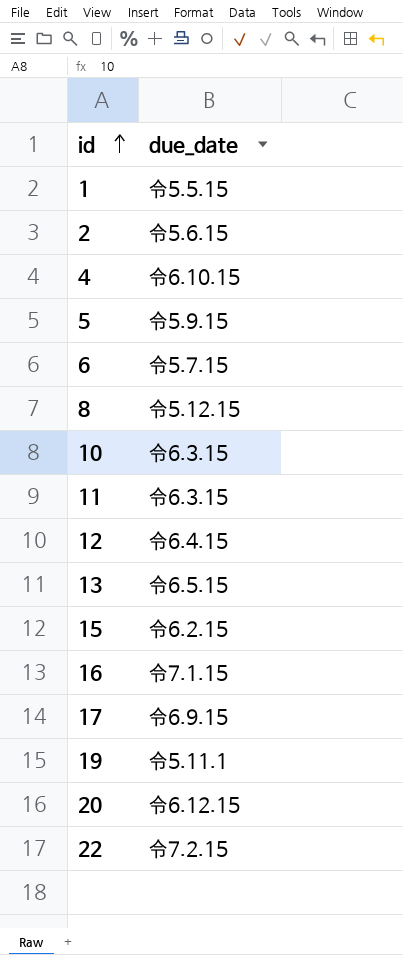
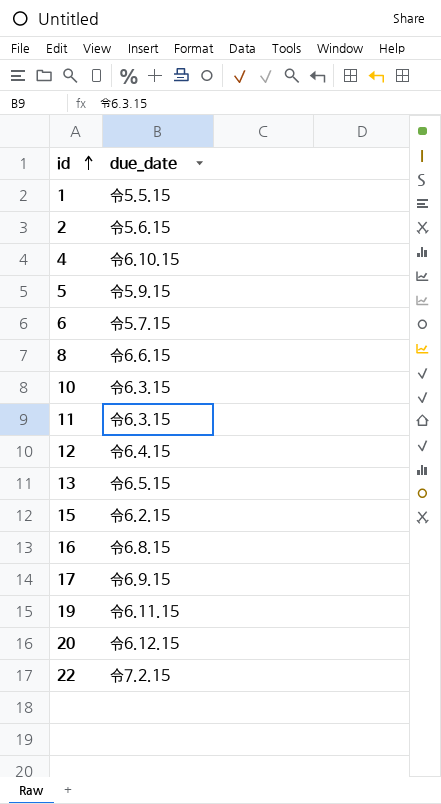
8 | due_date: 令5.12.15 -> 令6.6.15
16 | due_date: 令7.1.15 -> 令6.8.15
19 | due_date: 令5.11.1 -> 令6.11.15

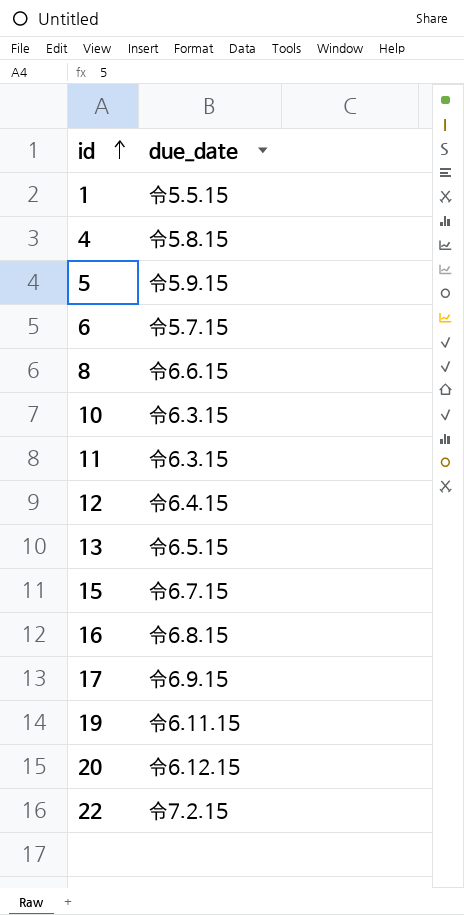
row 2: 令5.6.15 -> none
4 | due_date: 令6.10.15 -> 令5.8.15
15 | due_date: 令6.2.15 -> 令6.7.15

